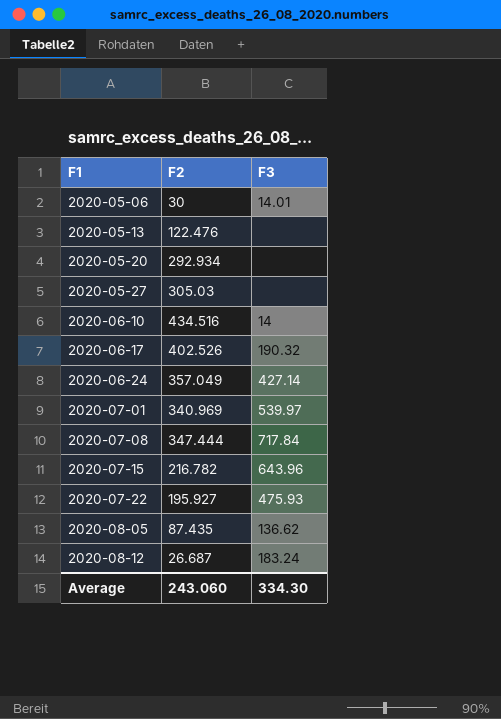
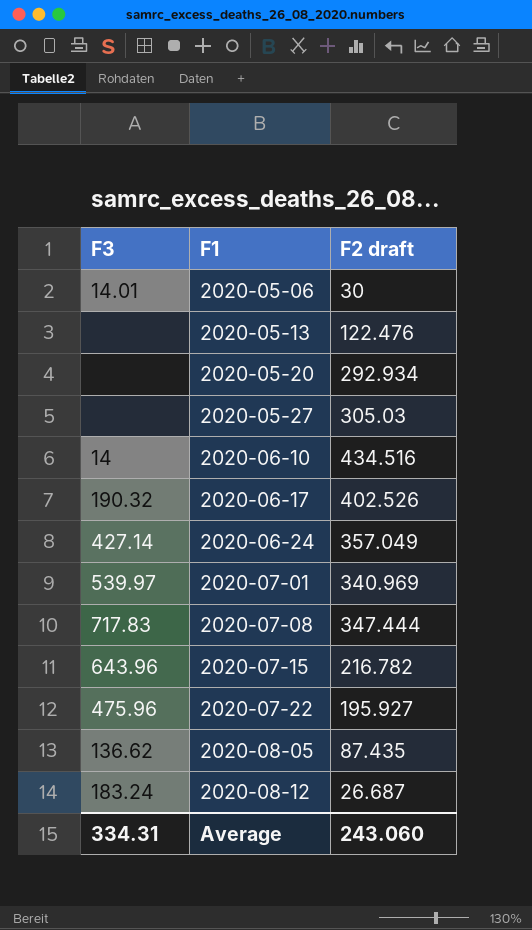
column F3 | position: 3 -> 1
column name: F2 -> F2 draft
2020-07-08 | F3: 717.84 -> 717.83
2020-07-22 | F3: 475.93 -> 475.96
Average | F3: 334.30 -> 334.31

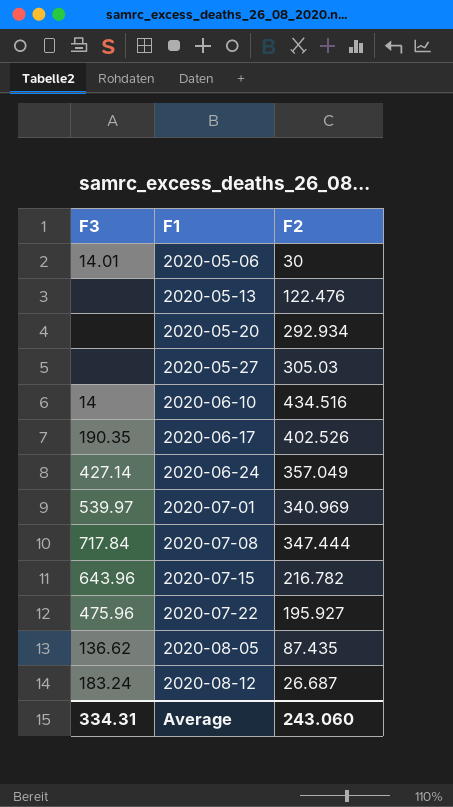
column name: F2 draft -> F2
2020-06-17 | F3: 190.32 -> 190.35
2020-07-08 | F3: 717.83 -> 717.84

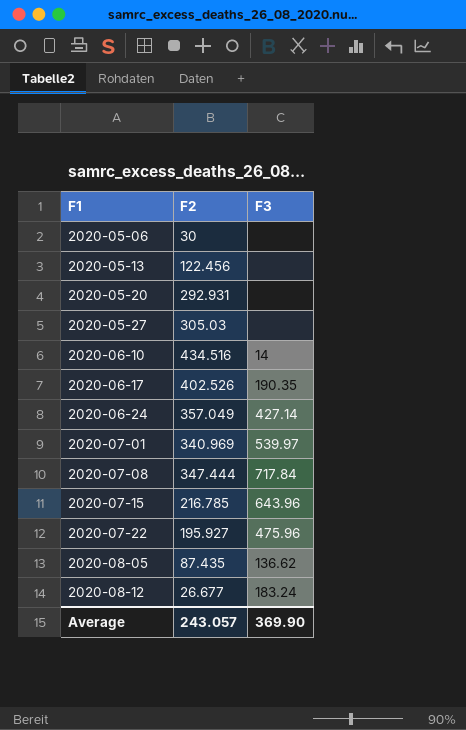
column F3 | position: 1 -> 3
2020-05-06 | F3: 14.01 -> none
2020-05-13 | F2: 122.476 -> 122.456
2020-05-20 | F2: 292.934 -> 292.931
2020-07-15 | F2: 216.782 -> 216.785
2020-08-12 | F2: 26.687 -> 26.677
Average | F2: 243.060 -> 243.057
Average | F3: 334.31 -> 369.90

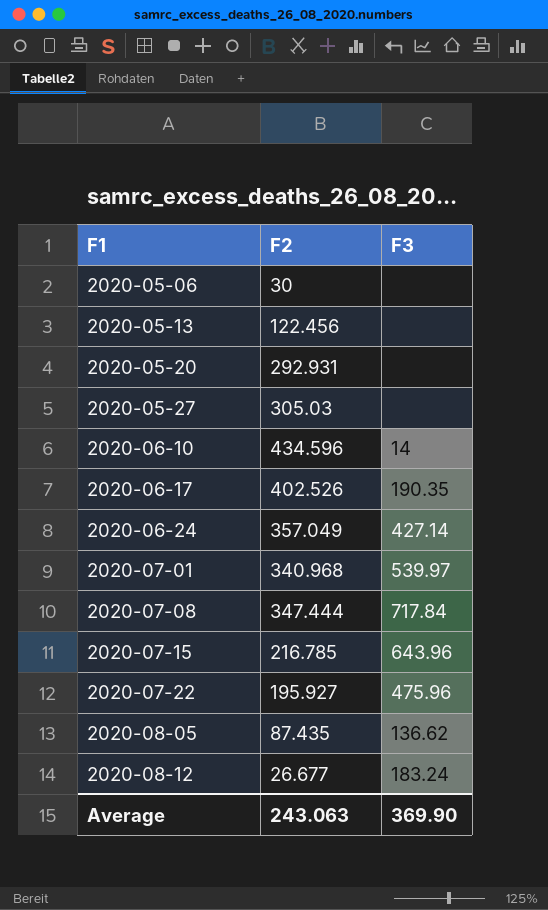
2020-06-10 | F2: 434.516 -> 434.596
2020-07-01 | F2: 340.969 -> 340.968
Average | F2: 243.057 -> 243.063

